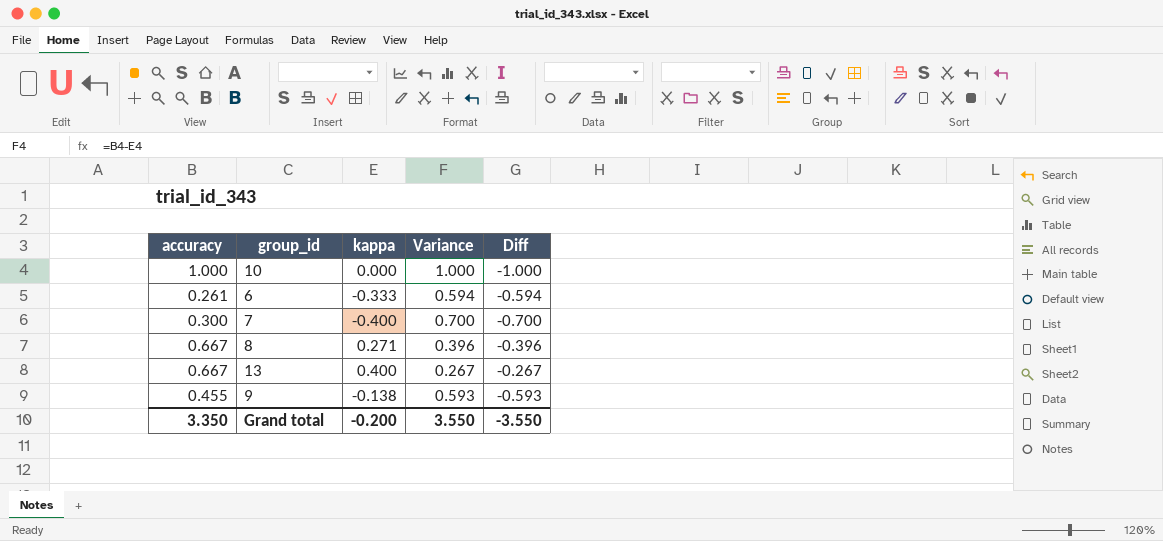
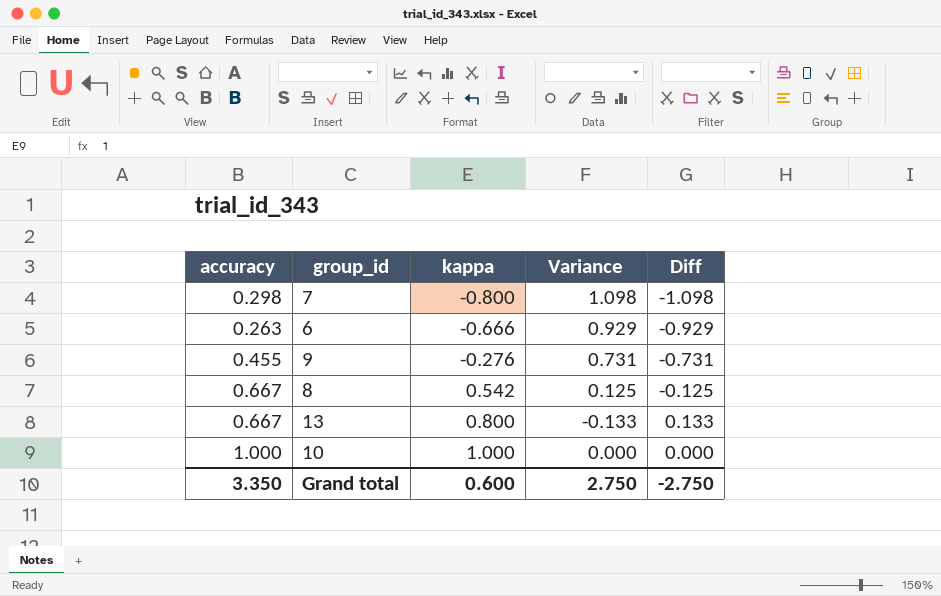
row order: none -> kappa ascending
7 | accuracy: 0.300 -> 0.298
7 | kappa: -0.400 -> -0.800
7 | Variance: 0.700 -> 1.098
7 | Diff: -0.700 -> -1.098
6 | accuracy: 0.261 -> 0.263
6 | kappa: -0.333 -> -0.666
6 | Variance: 0.594 -> 0.929
6 | Diff: -0.594 -> -0.929
9 | kappa: -0.138 -> -0.276
9 | Variance: 0.593 -> 0.731
9 | Diff: -0.593 -> -0.731
8 | kappa: 0.271 -> 0.542
8 | Variance: 0.396 -> 0.125
8 | Diff: -0.396 -> -0.125
13 | kappa: 0.400 -> 0.800
13 | Variance: 0.267 -> -0.133
13 | Diff: -0.267 -> 0.133
10 | kappa: 0.000 -> 1.000
10 | Variance: 1.000 -> 0.000
10 | Diff: -1.000 -> 0.000
Grand total | kappa: -0.200 -> 0.600
Grand total | Variance: 3.550 -> 2.750
Grand total | Diff: -3.550 -> -2.750

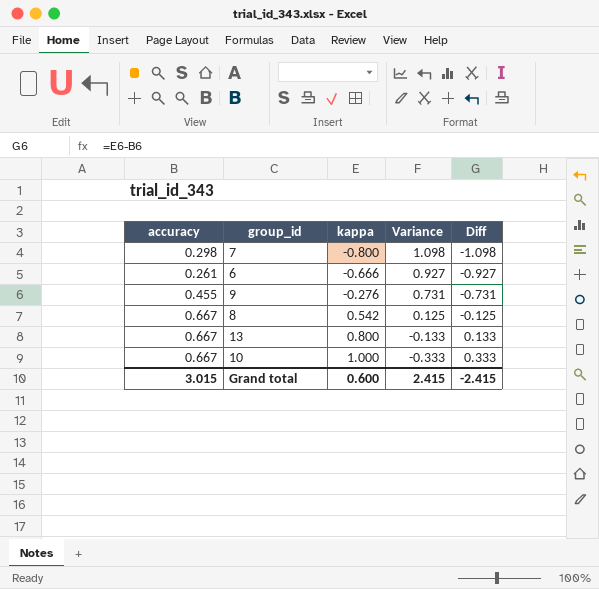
6 | accuracy: 0.263 -> 0.261
6 | Variance: 0.929 -> 0.927
6 | Diff: -0.929 -> -0.927
10 | accuracy: 1.000 -> 0.667
10 | Variance: 0.000 -> -0.333
10 | Diff: 0.000 -> 0.333
Grand total | accuracy: 3.350 -> 3.015
Grand total | Variance: 2.750 -> 2.415
Grand total | Diff: -2.750 -> -2.415

